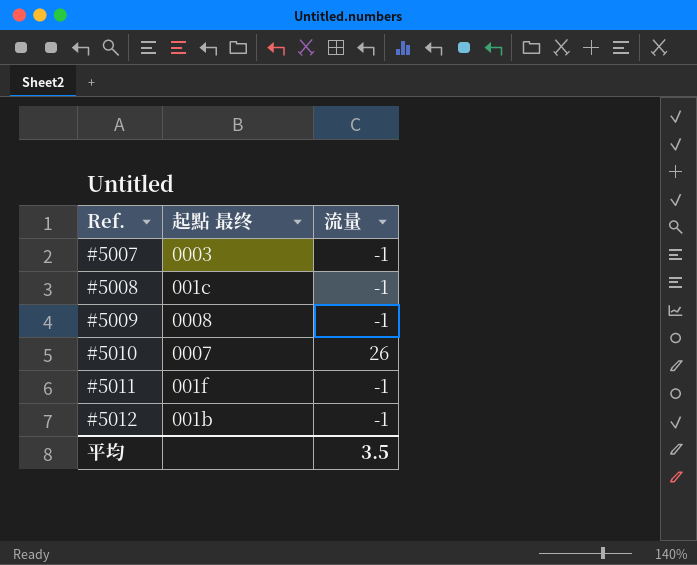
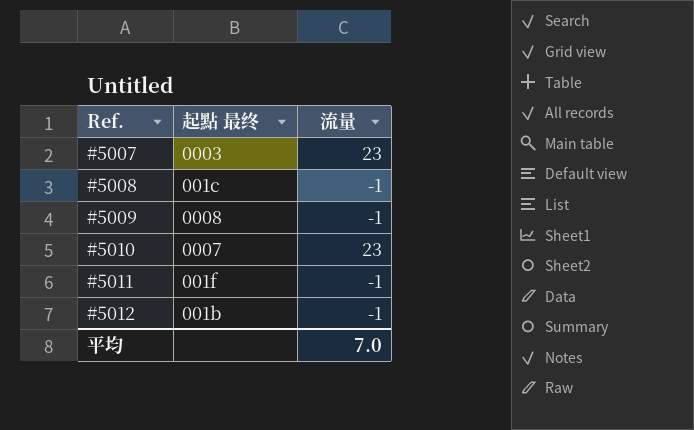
#5007 | 流量: -1 -> 23
#5010 | 流量: 26 -> 23
平均 | 流量: 3.5 -> 7.0

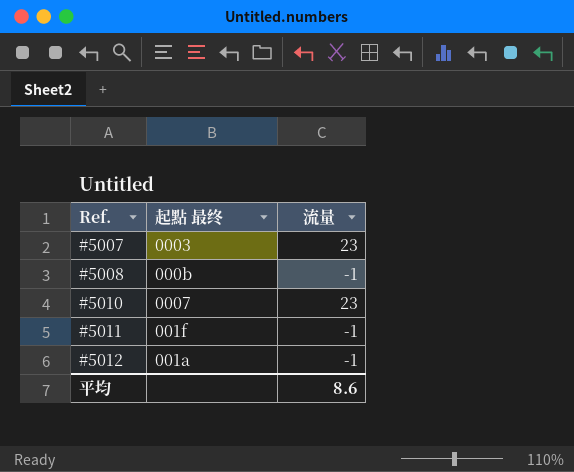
row #5009: 0008 | -1 -> none
#5008 | 起點 最终: 001c -> 000b
#5012 | 起點 最终: 001b -> 001a
平均 | 流量: 7.0 -> 8.6

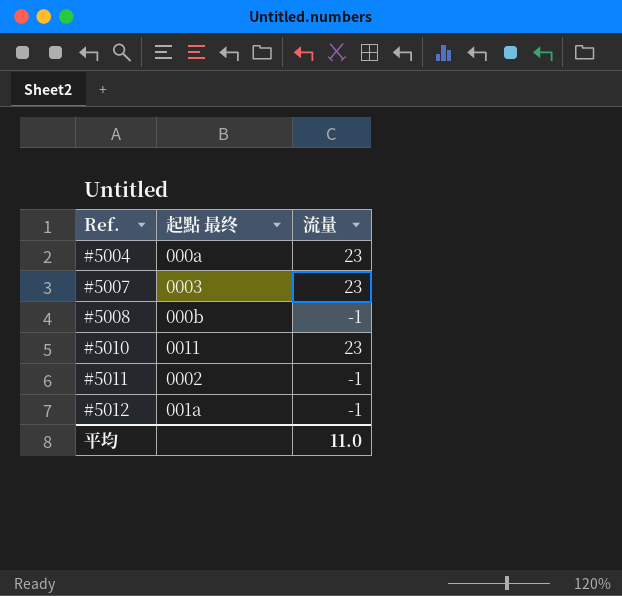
row #5004: none -> 000a | 23
#5010 | 起點 最终: 0007 -> 0011
#5011 | 起點 最终: 001f -> 0002
平均 | 流量: 8.6 -> 11.0

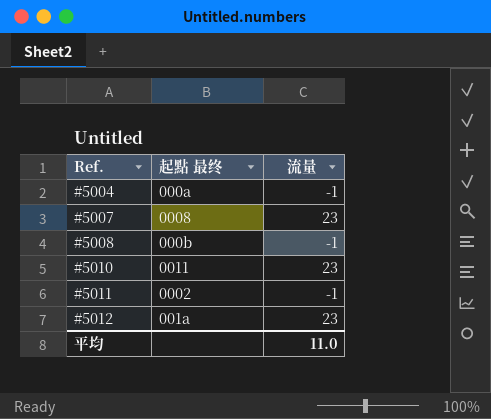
#5004 | 流量: 23 -> -1
#5007 | 起點 最终: 0003 -> 0008
#5012 | 流量: -1 -> 23

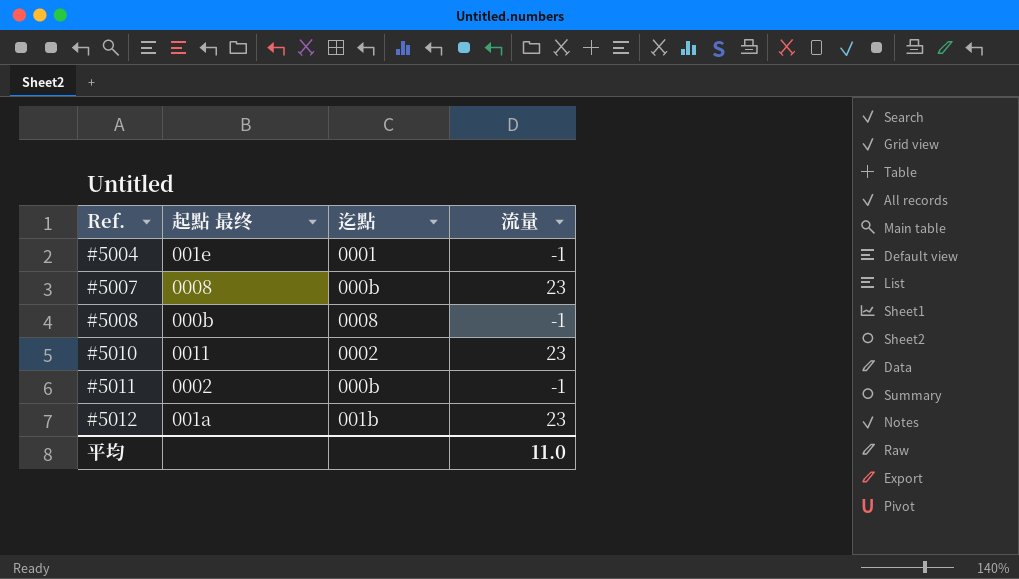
column 迄點 | position: none -> 3
#5004 | 起點 最终: 000a -> 001e

